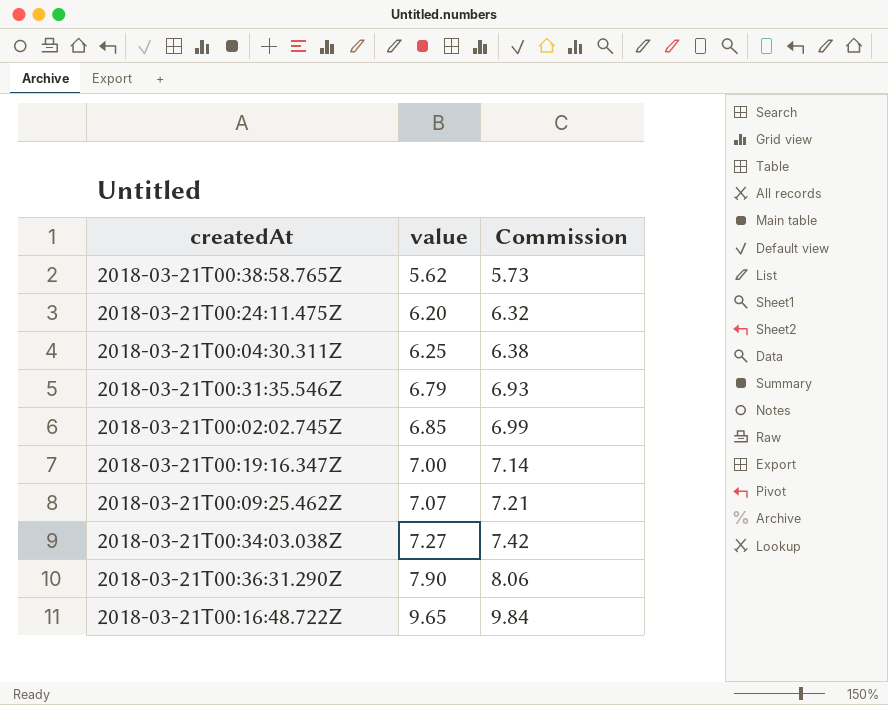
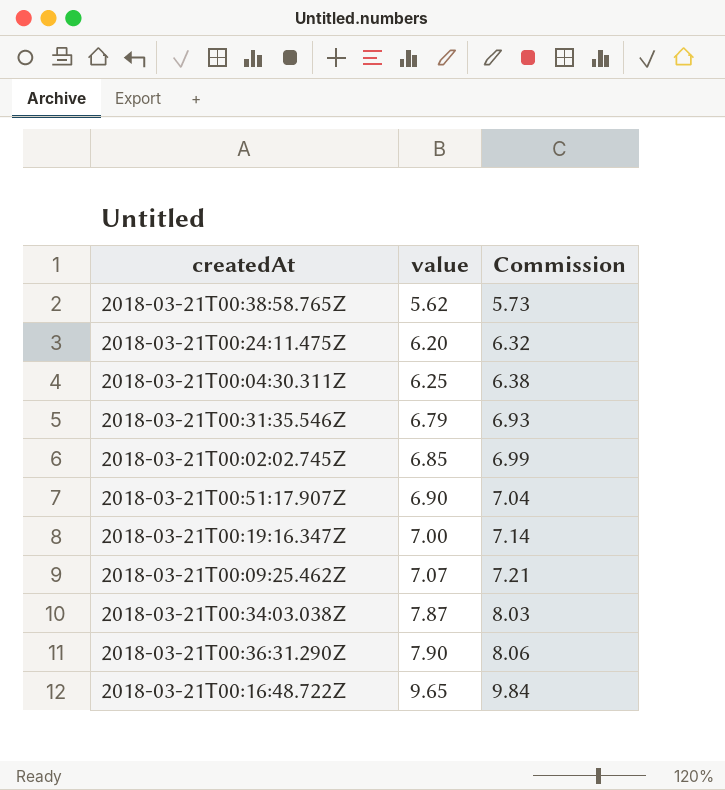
row 2018-03-21T00:51:17.907Z: none -> 6.90 | 7.04
2018-03-21T00:34:03.038Z | value: 7.27 -> 7.87
2018-03-21T00:34:03.038Z | Commission: 7.42 -> 8.03

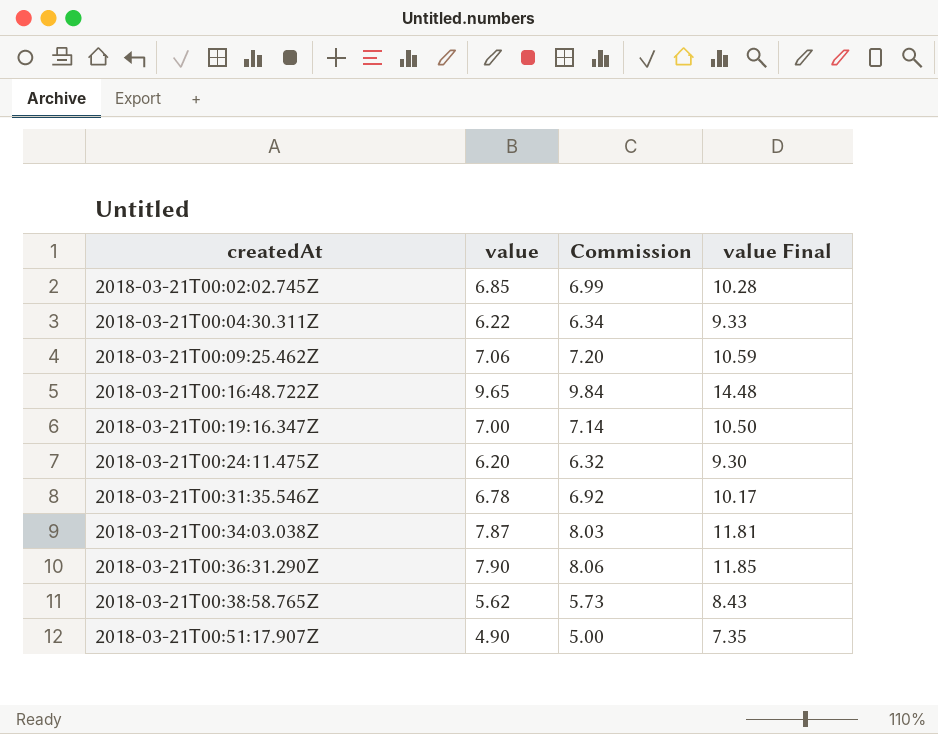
row order: value ascending -> createdAt ascending
column value Final | formula: none -> [value] * 1.5
2018-03-21T00:04:30.311Z | value: 6.25 -> 6.22
2018-03-21T00:04:30.311Z | Commission: 6.38 -> 6.34
2018-03-21T00:09:25.462Z | value: 7.07 -> 7.06
2018-03-21T00:09:25.462Z | Commission: 7.21 -> 7.20
2018-03-21T00:31:35.546Z | value: 6.79 -> 6.78
2018-03-21T00:31:35.546Z | Commission: 6.93 -> 6.92
2018-03-21T00:51:17.907Z | value: 6.90 -> 4.90
2018-03-21T00:51:17.907Z | Commission: 7.04 -> 5.00

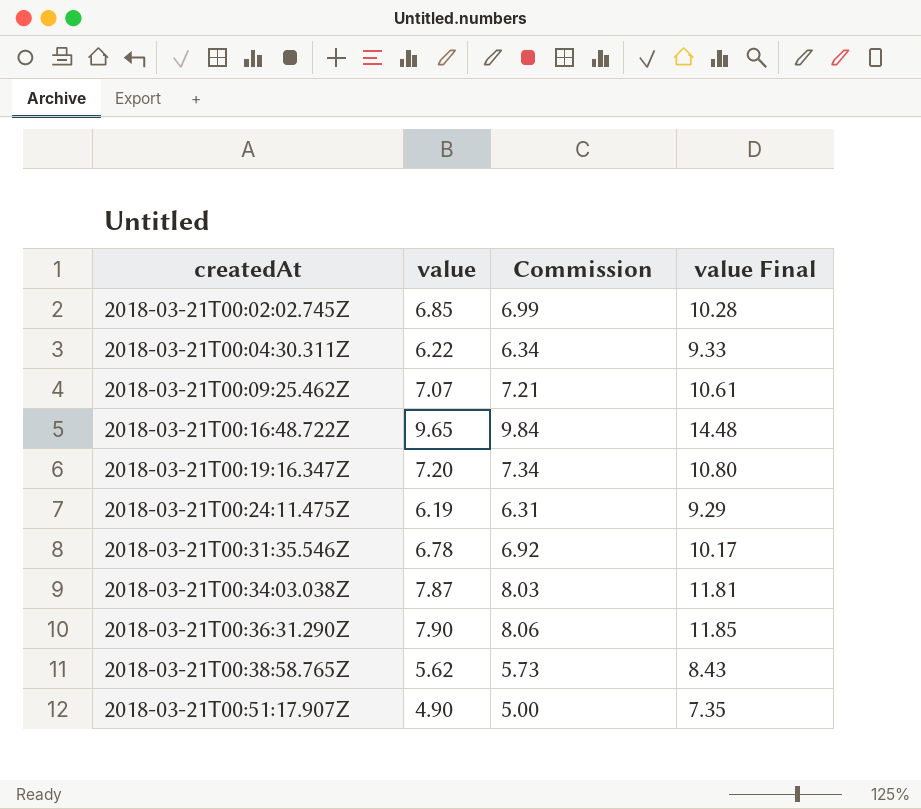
2018-03-21T00:09:25.462Z | value: 7.06 -> 7.07
2018-03-21T00:09:25.462Z | Commission: 7.20 -> 7.21
2018-03-21T00:09:25.462Z | value Final: 10.59 -> 10.61
2018-03-21T00:19:16.347Z | value: 7.00 -> 7.20
2018-03-21T00:19:16.347Z | Commission: 7.14 -> 7.34
2018-03-21T00:19:16.347Z | value Final: 10.50 -> 10.80
2018-03-21T00:24:11.475Z | value: 6.20 -> 6.19
2018-03-21T00:24:11.475Z | Commission: 6.32 -> 6.31
2018-03-21T00:24:11.475Z | value Final: 9.30 -> 9.29

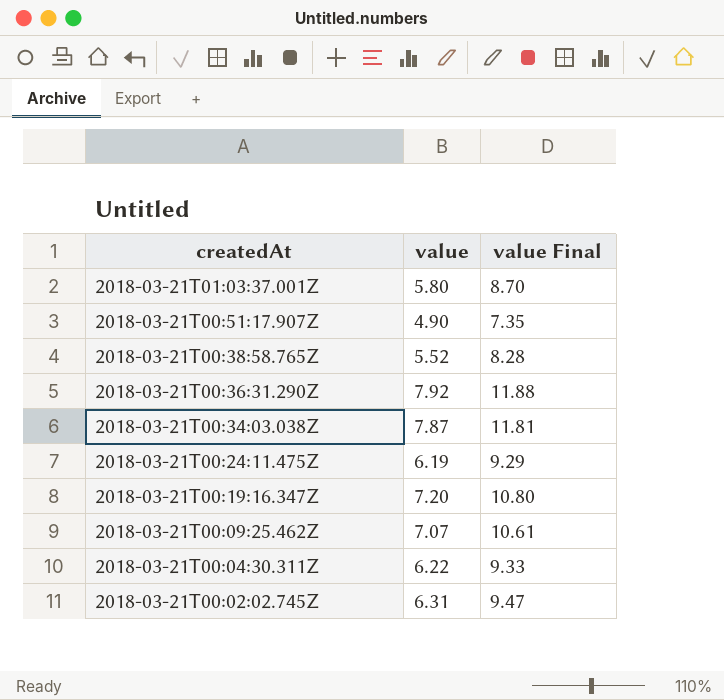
row order: createdAt ascending -> createdAt descending
column Commission | formula: [value] * 1.02 -> none
row 2018-03-21T00:16:48.722Z: 9.65 | 9.84 | 14.48 -> none
row 2018-03-21T00:31:35.546Z: 6.78 | 6.92 | 10.17 -> none
row 2018-03-21T01:03:37.001Z: none -> 5.80 | 8.70
2018-03-21T00:38:58.765Z | value: 5.62 -> 5.52
2018-03-21T00:38:58.765Z | value Final: 8.43 -> 8.28
2018-03-21T00:36:31.290Z | value: 7.90 -> 7.92
2018-03-21T00:36:31.290Z | value Final: 11.85 -> 11.88
2018-03-21T00:02:02.745Z | value: 6.85 -> 6.31
2018-03-21T00:02:02.745Z | value Final: 10.28 -> 9.47

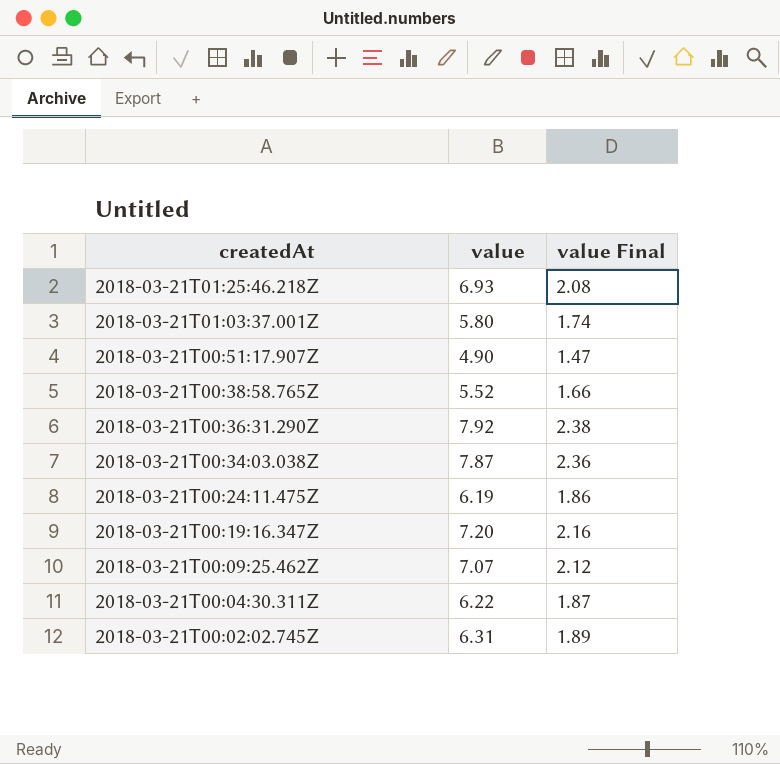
column value Final | formula: [value] * 1.5 -> [value] * 0.3
row 2018-03-21T01:25:46.218Z: none -> 6.93 | 2.08

